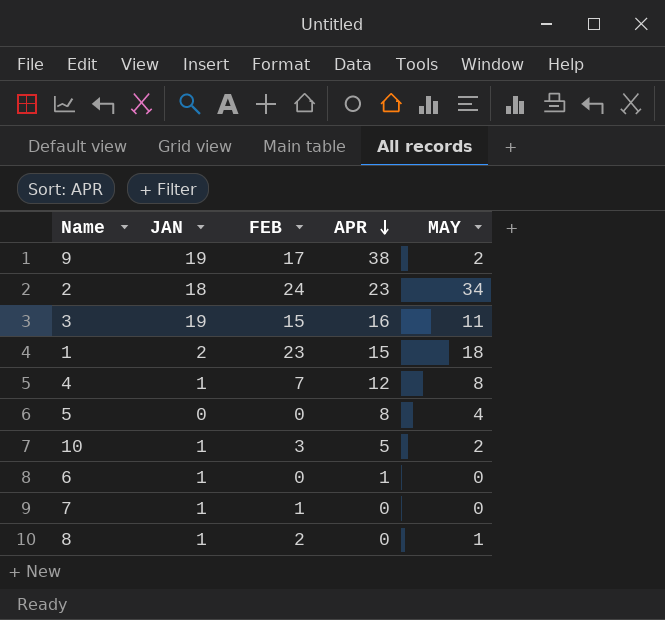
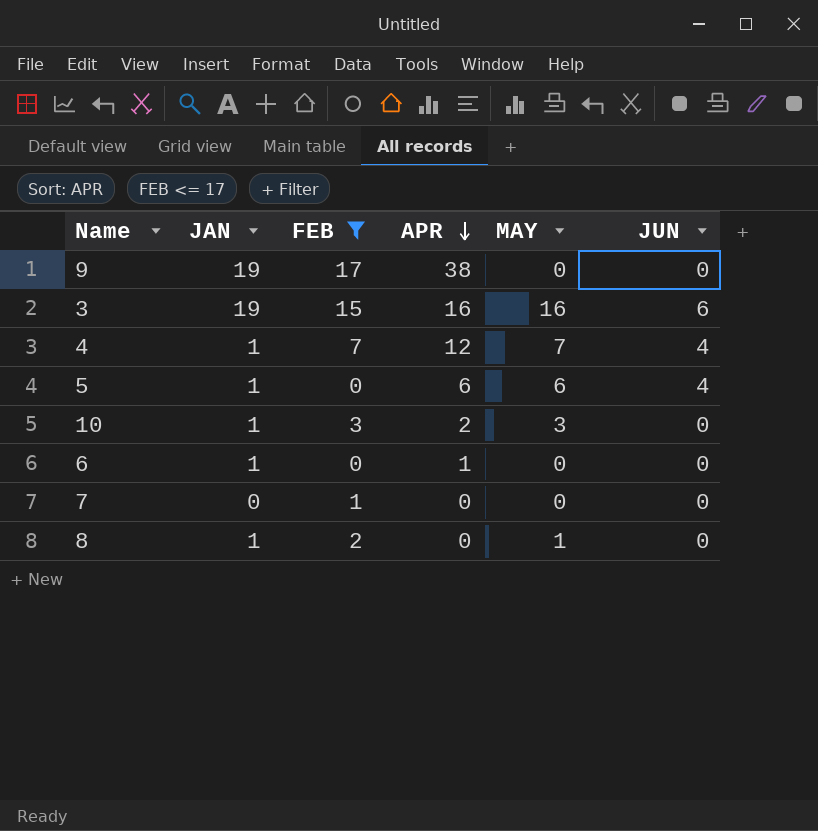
filter: none -> FEB <= 17
column JUN | position: none -> 6
9 | MAY: 2 -> 0
3 | MAY: 11 -> 16
4 | MAY: 8 -> 7
5 | JAN: 0 -> 1
5 | APR: 8 -> 6
5 | MAY: 4 -> 6
10 | APR: 5 -> 2
10 | MAY: 2 -> 3
7 | JAN: 1 -> 0

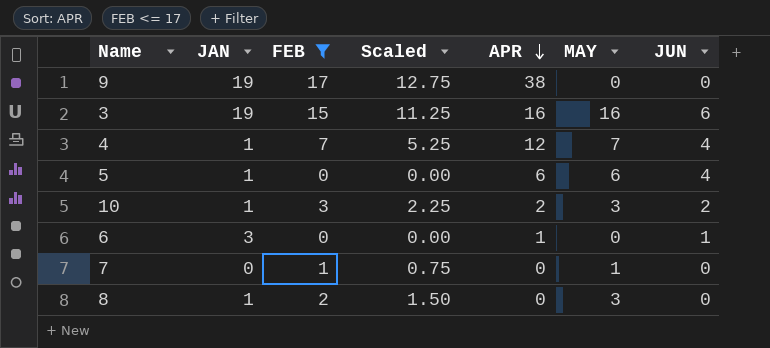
column Scaled | formula: none -> [FEB] * 0.75
10 | JUN: 0 -> 2
6 | JAN: 1 -> 3
6 | JUN: 0 -> 1
7 | MAY: 0 -> 1
8 | MAY: 1 -> 3

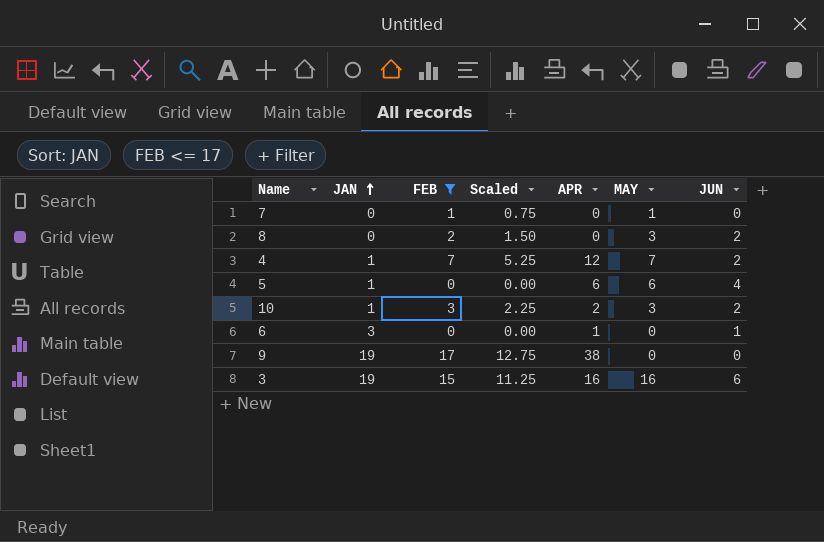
row order: APR descending -> JAN ascending
8 | JAN: 1 -> 0
8 | JUN: 0 -> 2
4 | JUN: 4 -> 2

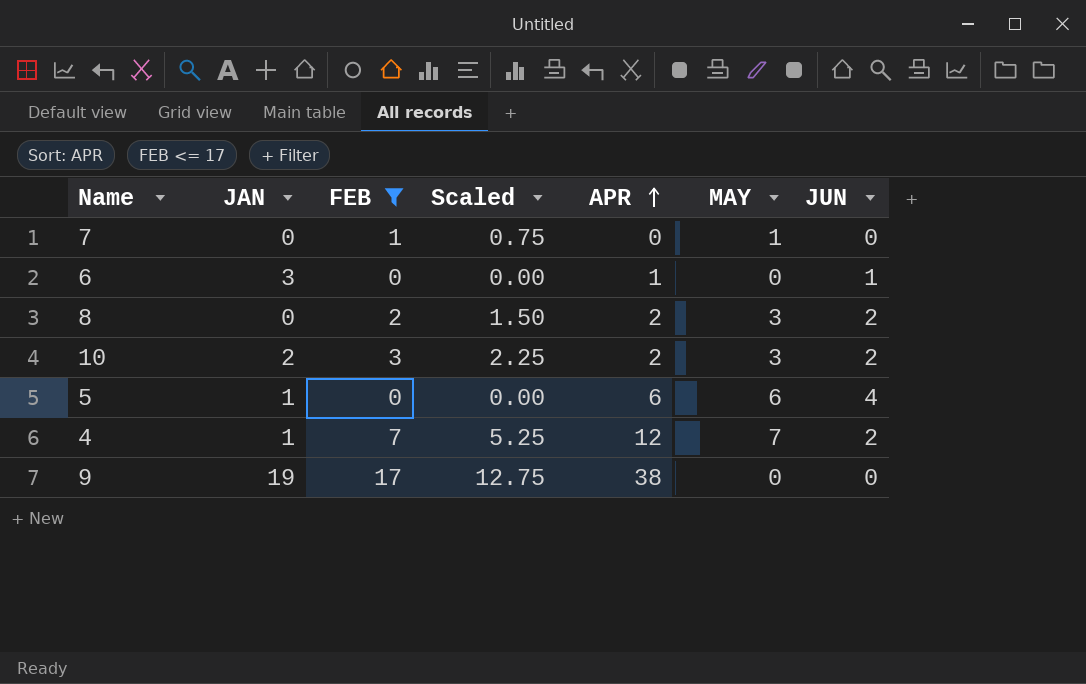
row order: JAN ascending -> APR ascending
row 3: 19 | 15 | 11.25 | 16 | 16 | 6 -> none
8 | APR: 0 -> 2
10 | JAN: 1 -> 2

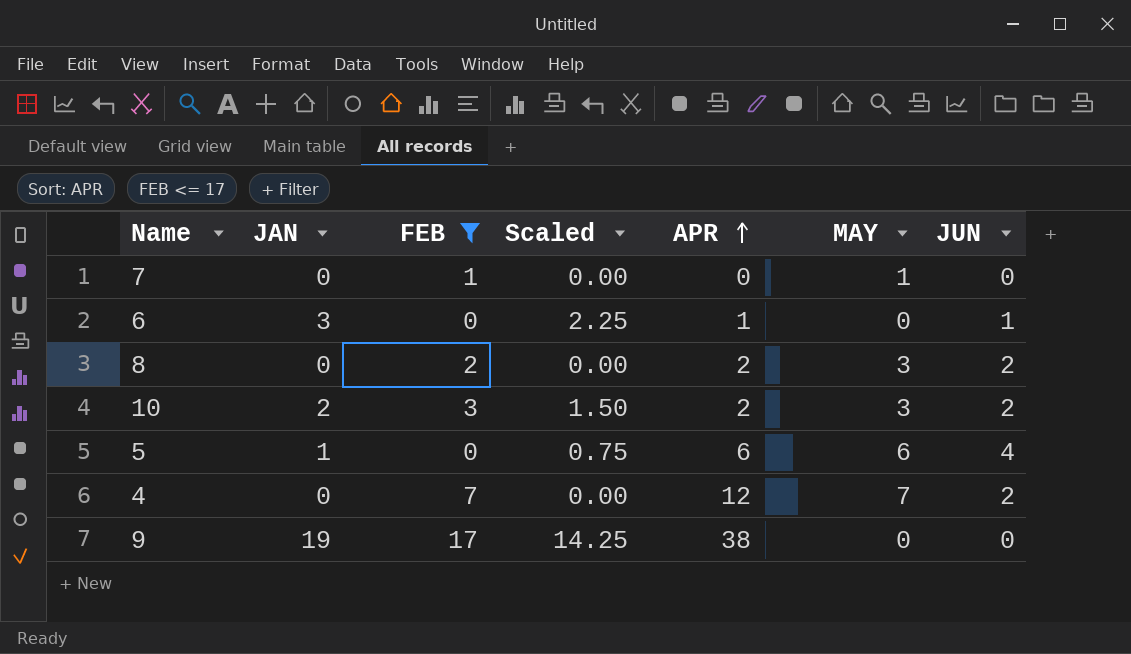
column Scaled | formula: [FEB] * 0.75 -> [JAN] * 0.75
4 | JAN: 1 -> 0

